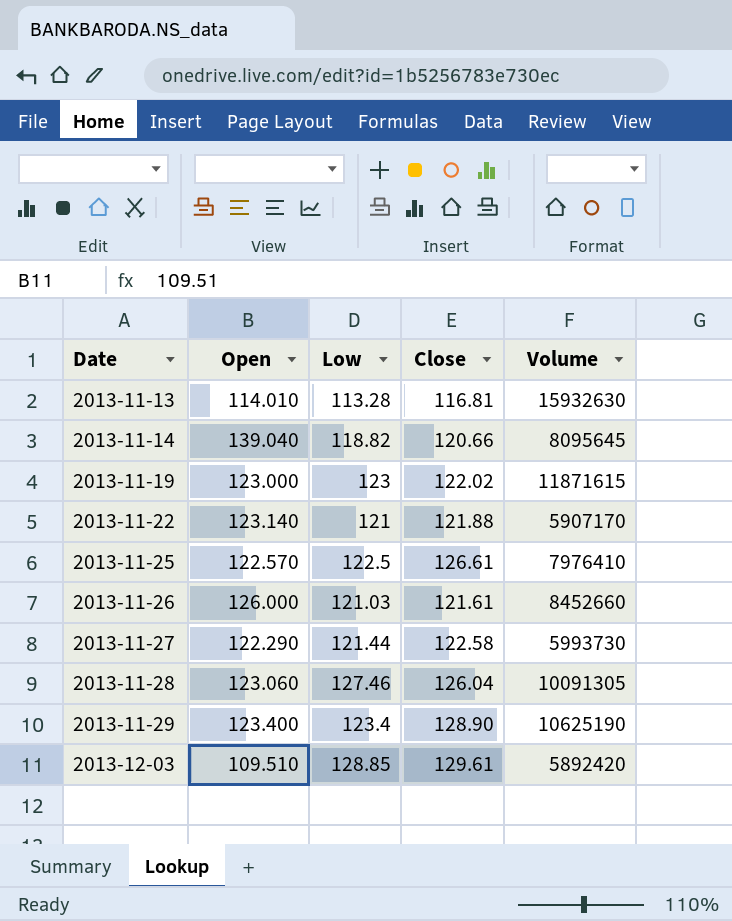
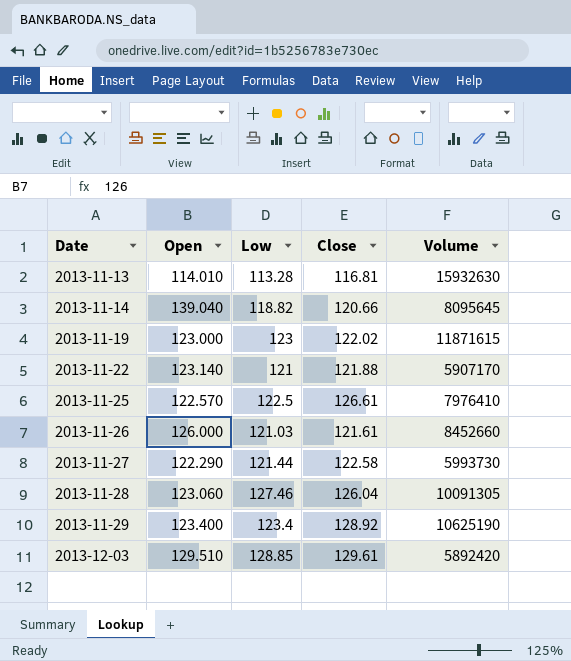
2013-11-29 | Close: 128.90 -> 128.92
2013-12-03 | Open: 109.510 -> 129.510

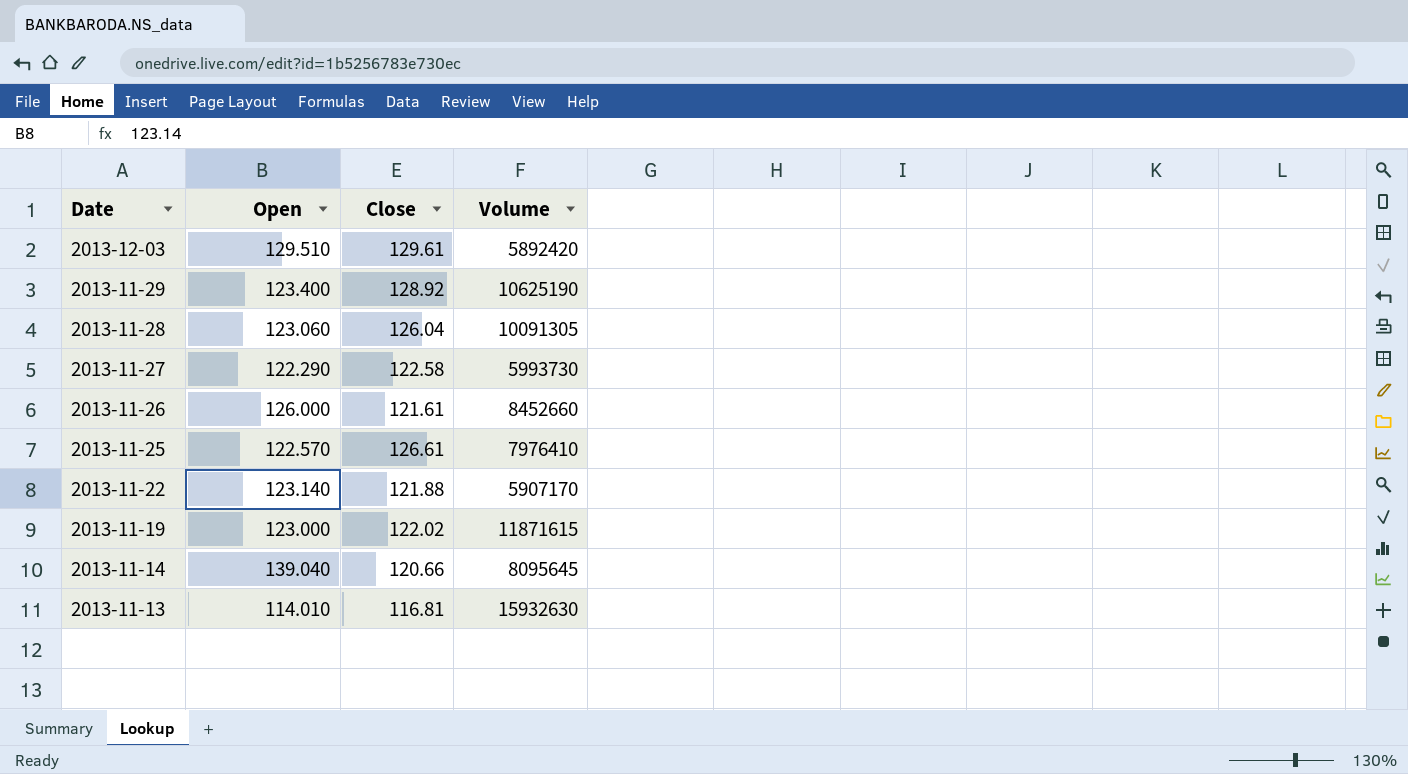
row order: Date ascending -> Date descending
column Low | position: 3 -> none

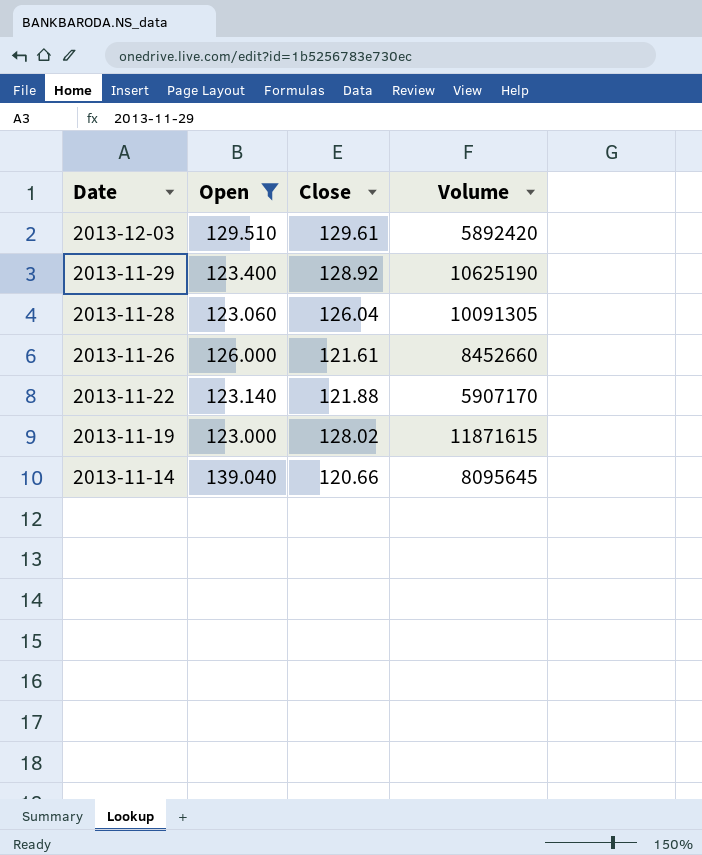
filter: none -> Open >= 123.000
2013-11-19 | Close: 122.02 -> 128.02

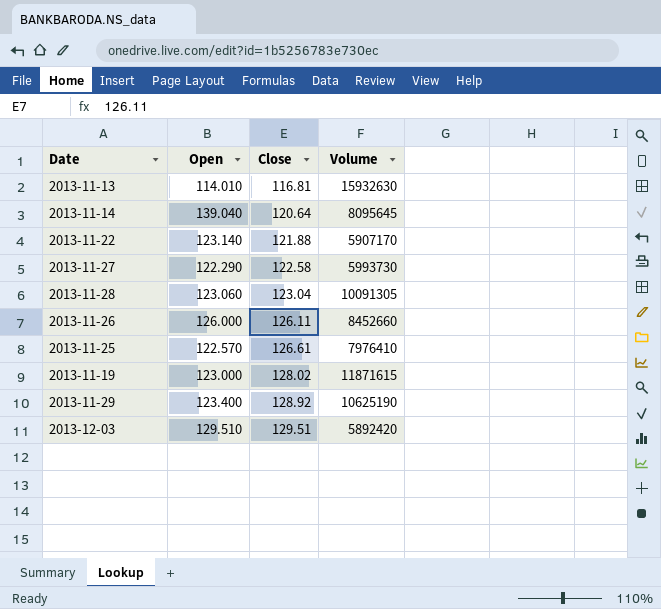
filter: Open >= 123.000 -> none
row order: Date descending -> Close ascending
2013-11-14 | Close: 120.66 -> 120.64
2013-11-28 | Close: 126.04 -> 123.04
2013-11-26 | Close: 121.61 -> 126.11
2013-12-03 | Close: 129.61 -> 129.51

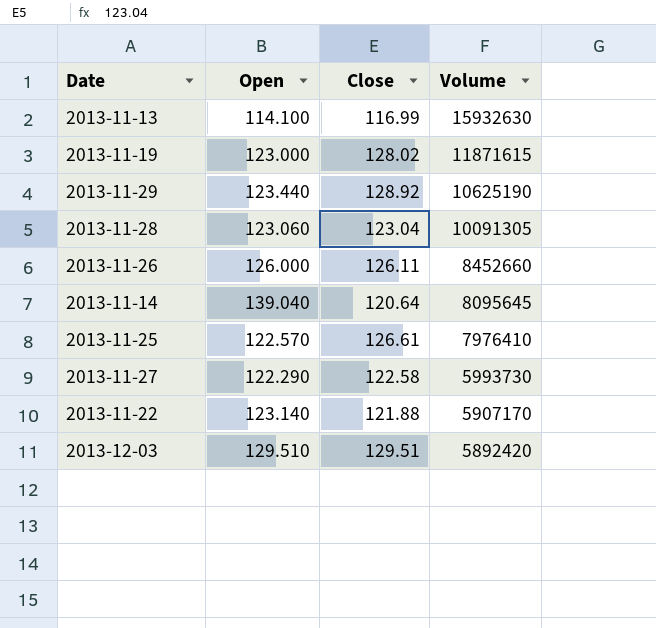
row order: Close ascending -> Volume descending
2013-11-13 | Open: 114.010 -> 114.100
2013-11-13 | Close: 116.81 -> 116.99
2013-11-29 | Open: 123.400 -> 123.440

